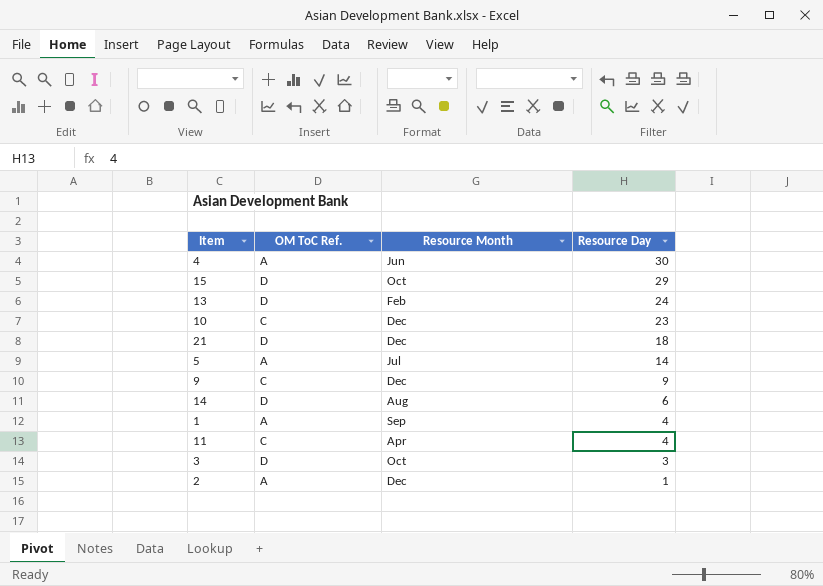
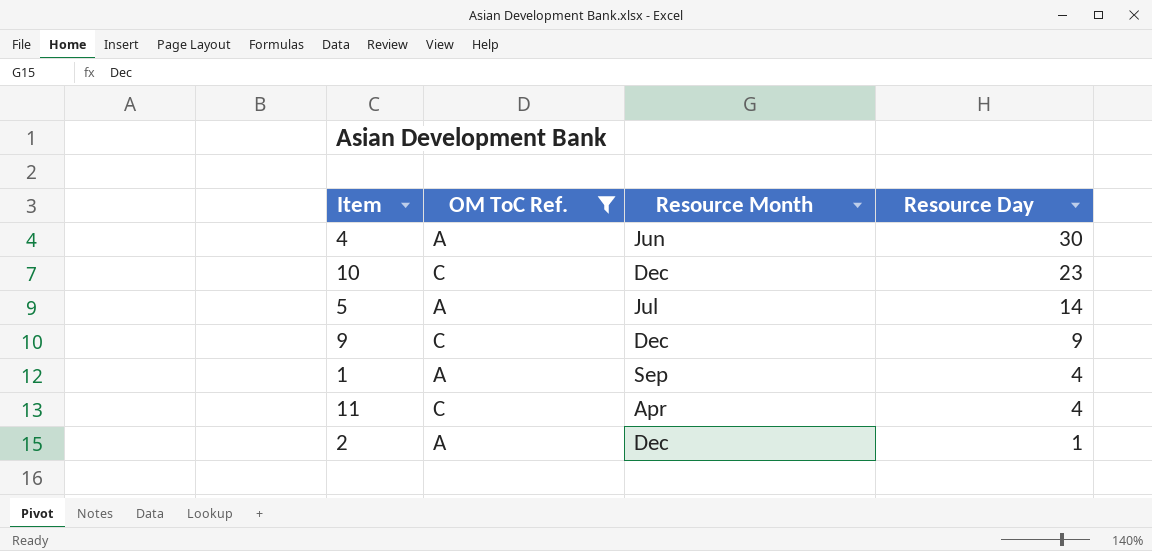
filter: none -> OM ToC Ref. != D

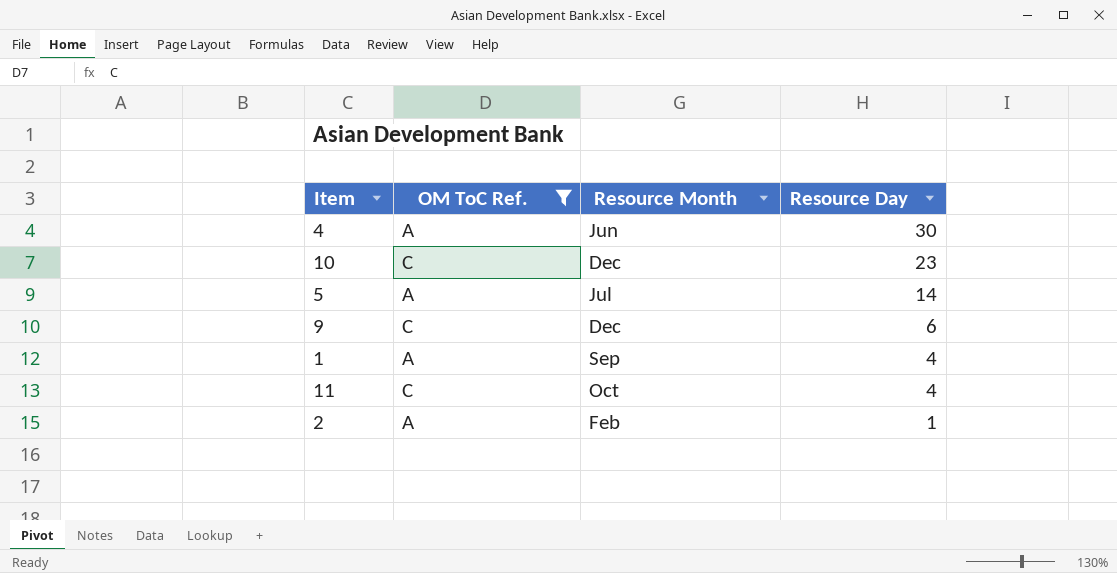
9 | Resource Day: 9 -> 6
11 | Resource Month: Apr -> Oct
2 | Resource Month: Dec -> Feb

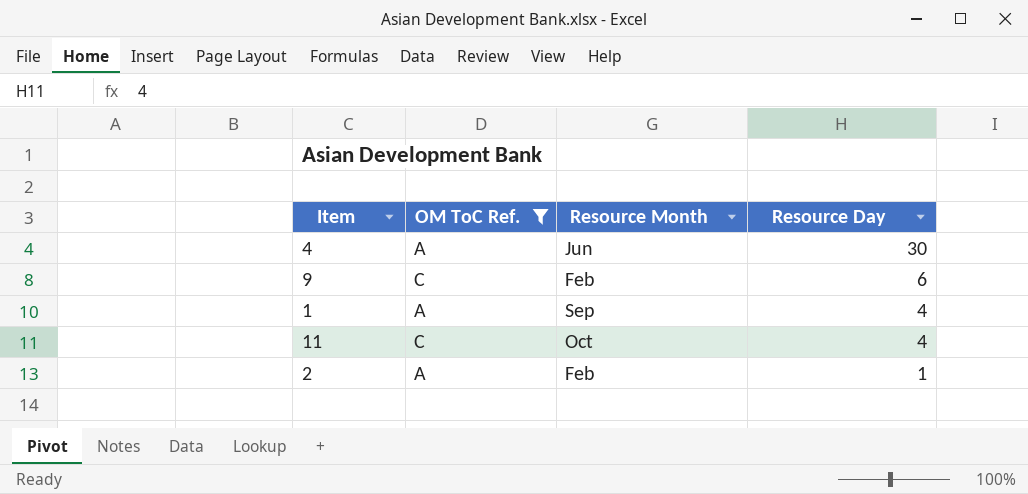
row 10: C | Dec | 23 -> none
row 5: A | Jul | 14 -> none
9 | Resource Month: Dec -> Feb

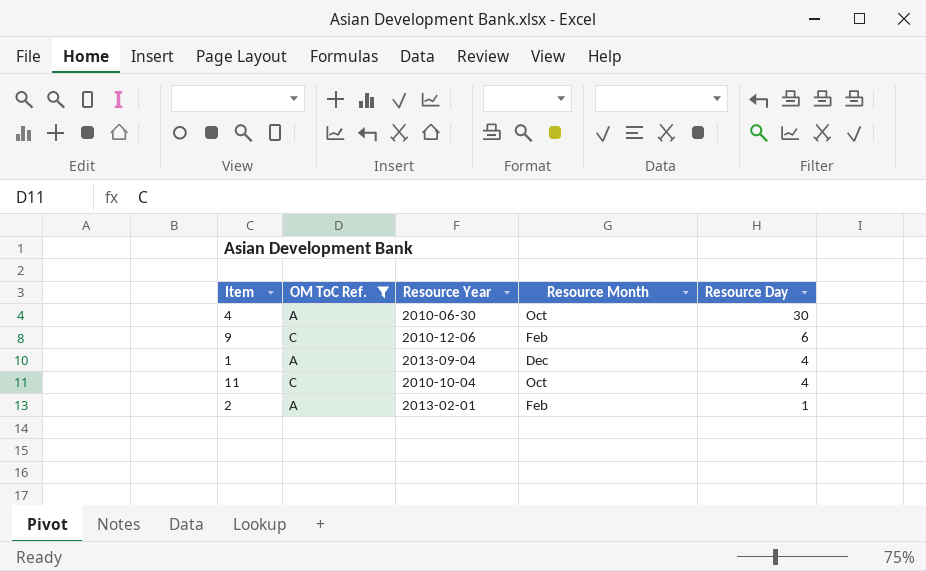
column Resource Year | position: none -> 3
4 | Resource Month: Jun -> Oct
1 | Resource Month: Sep -> Dec

